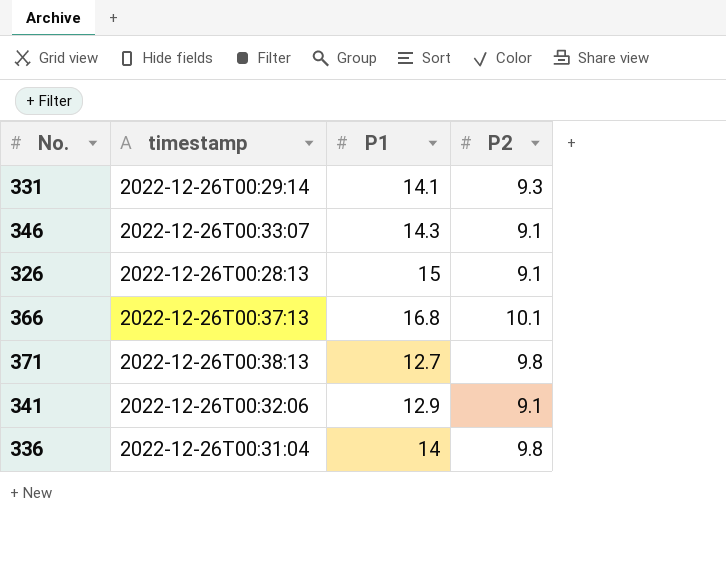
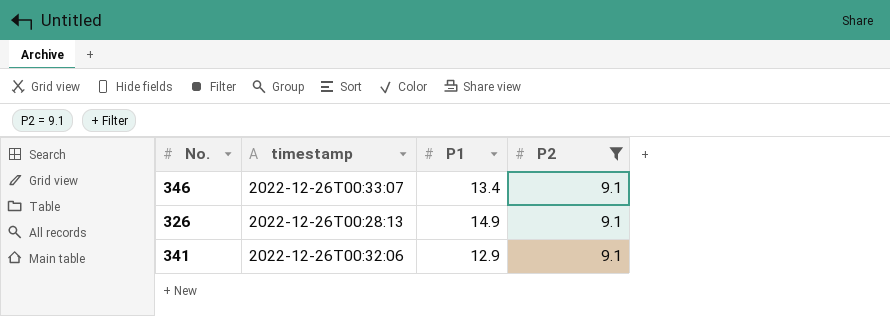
filter: none -> P2 = 9.1
346 | P1: 14.3 -> 13.4
326 | P1: 15 -> 14.9

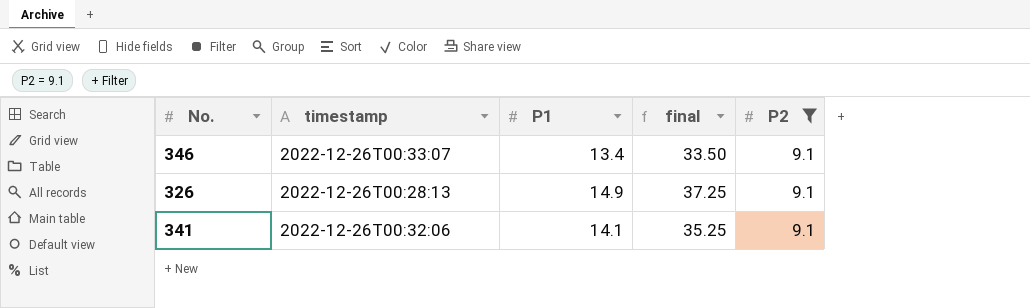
column final | formula: none -> [P1] * 2.5
341 | P1: 12.9 -> 14.1

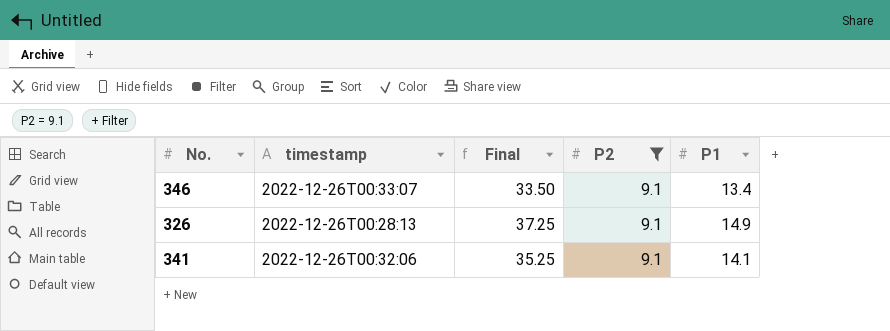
column name: final -> Final
column P1 | position: 3 -> 5

